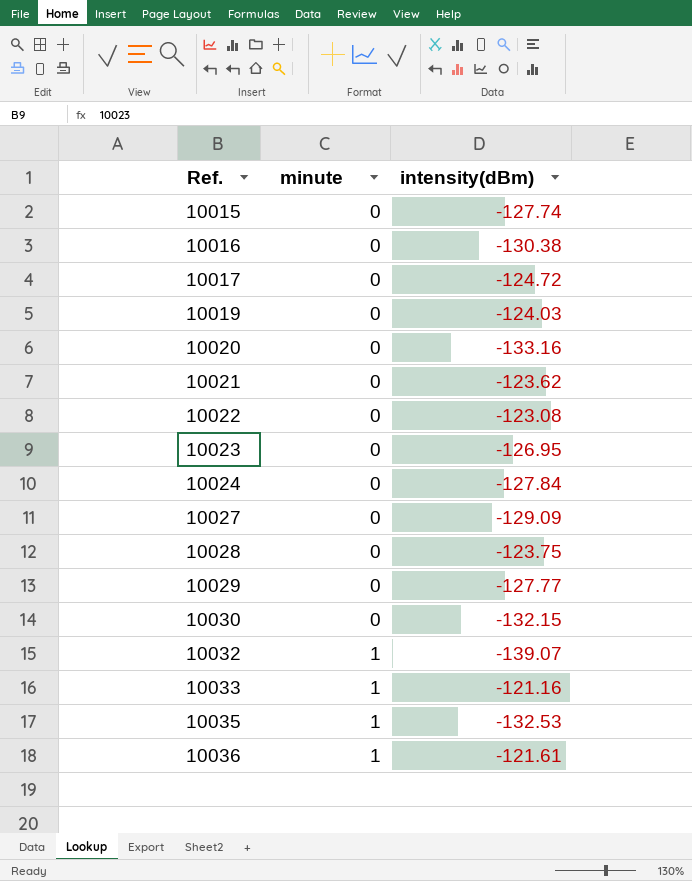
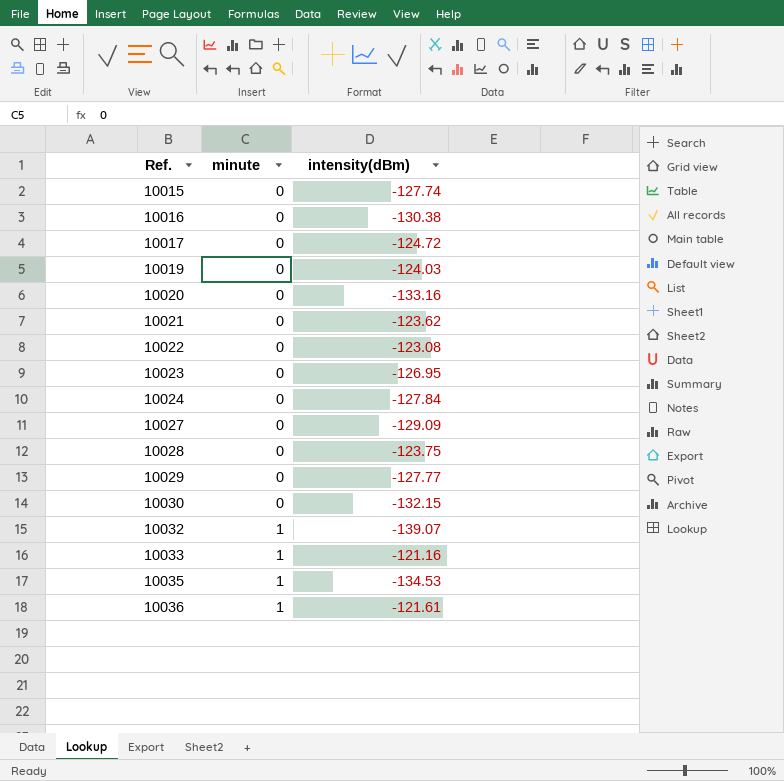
10035 | intensity(dBm): -132.53 -> -134.53

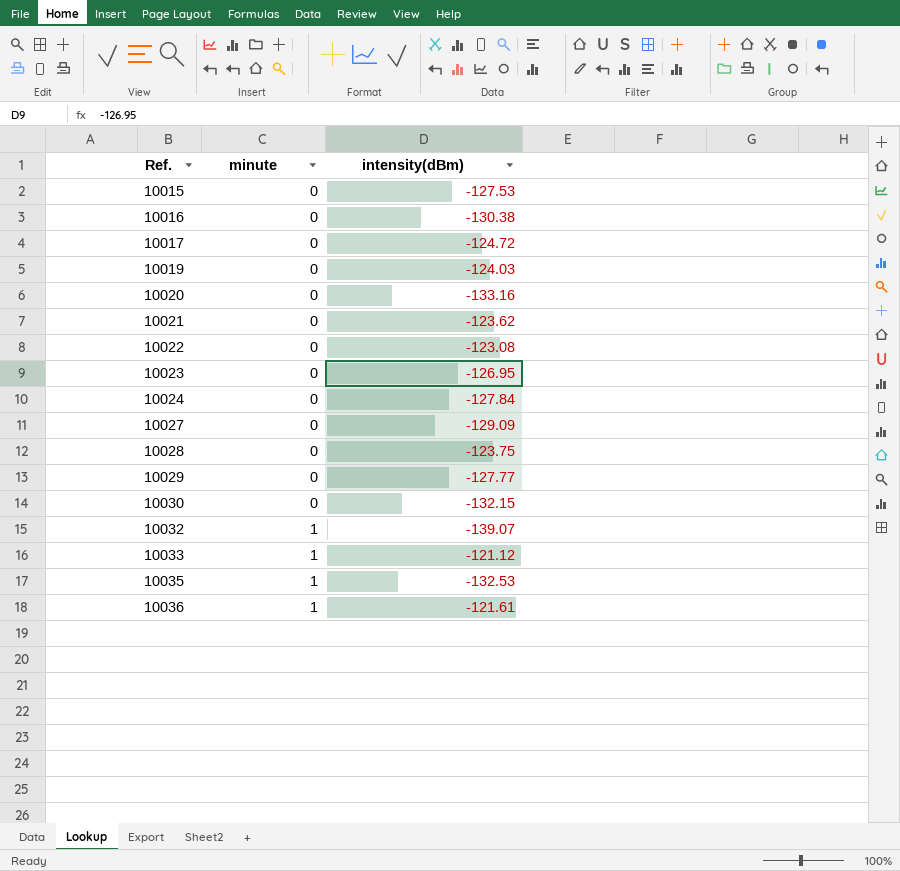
10015 | intensity(dBm): -127.74 -> -127.53
10033 | intensity(dBm): -121.16 -> -121.12
10035 | intensity(dBm): -134.53 -> -132.53

